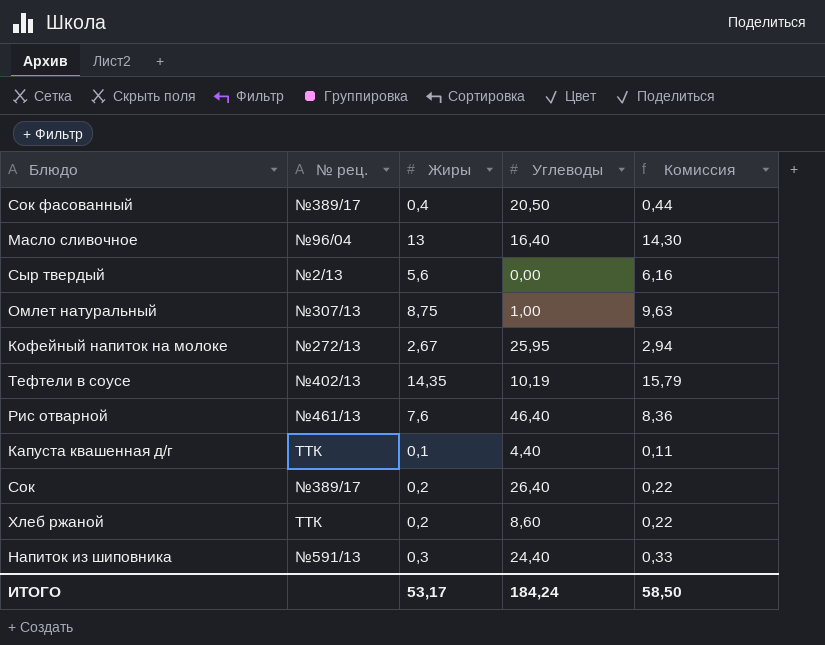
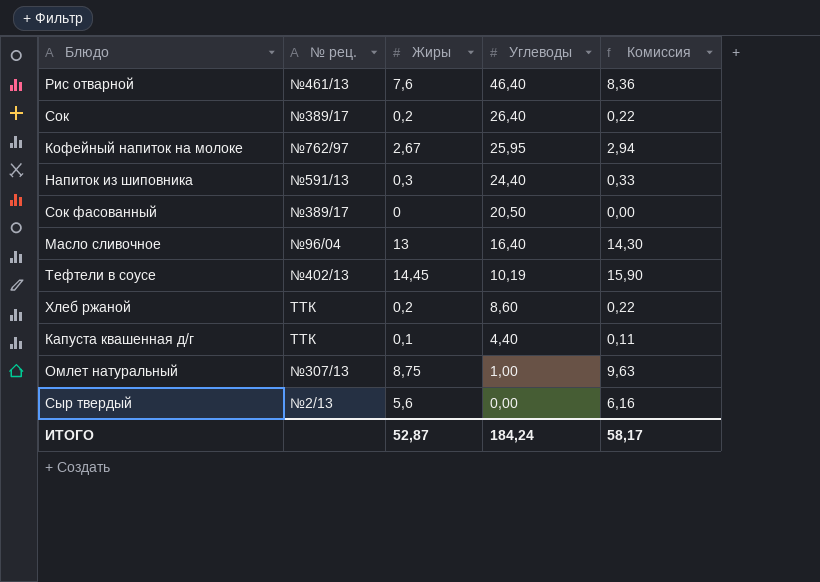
row order: none -> Углеводы descending
Кофейный напиток на молоке | № рец.: №272/13 -> №762/97
Сок фасованный | Жиры: 0,4 -> 0
Сок фасованный | Комиссия: 0,44 -> 0,00
Тефтели в соусе | Жиры: 14,35 -> 14,45
Тефтели в соусе | Комиссия: 15,79 -> 15,90
ИТОГО | Жиры: 53,17 -> 52,87
ИТОГО | Комиссия: 58,50 -> 58,17

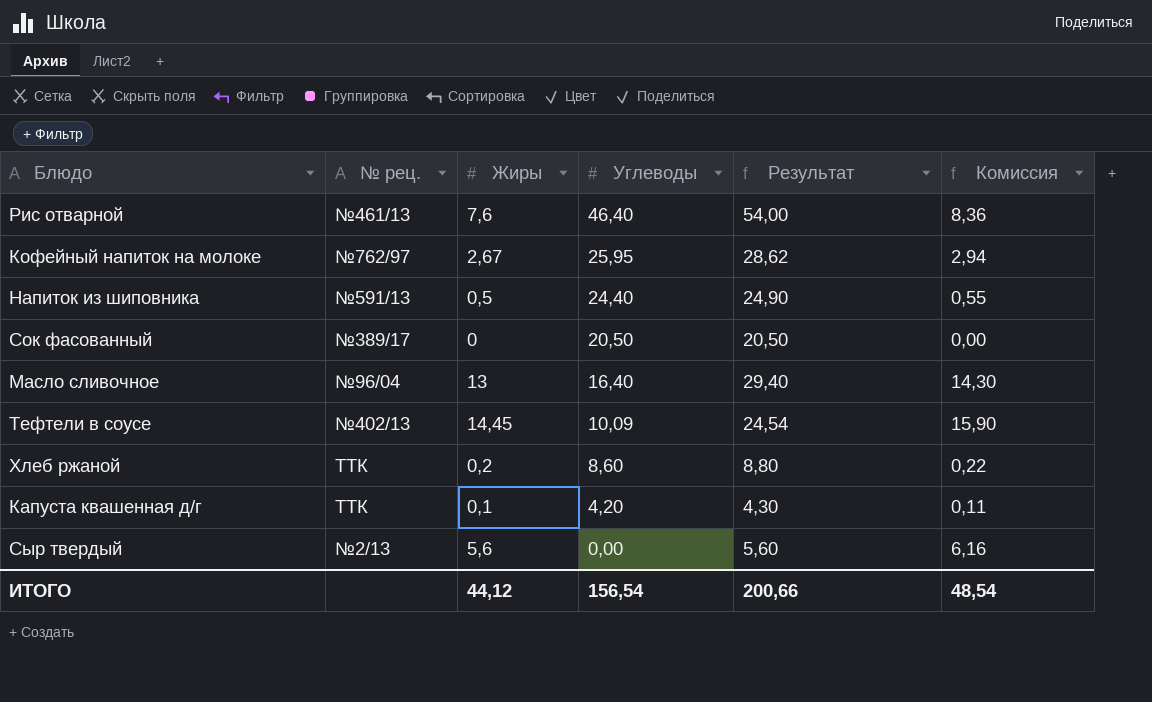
column Результат | formula: none -> [Жиры] + [Углеводы]
row Сок: №389/17 | 0,2 | 26,40 | 0,22 -> none
row Омлет натуральный: №307/13 | 8,75 | 1,00 | 9,63 -> none
Напиток из шиповника | Жиры: 0,3 -> 0,5
Напиток из шиповника | Комиссия: 0,33 -> 0,55
Тефтели в соусе | Углеводы: 10,19 -> 10,09
Капуста квашенная д/г | Углеводы: 4,40 -> 4,20
ИТОГО | Жиры: 52,87 -> 44,12
ИТОГО | Углеводы: 184,24 -> 156,54
ИТОГО | Комиссия: 58,17 -> 48,54

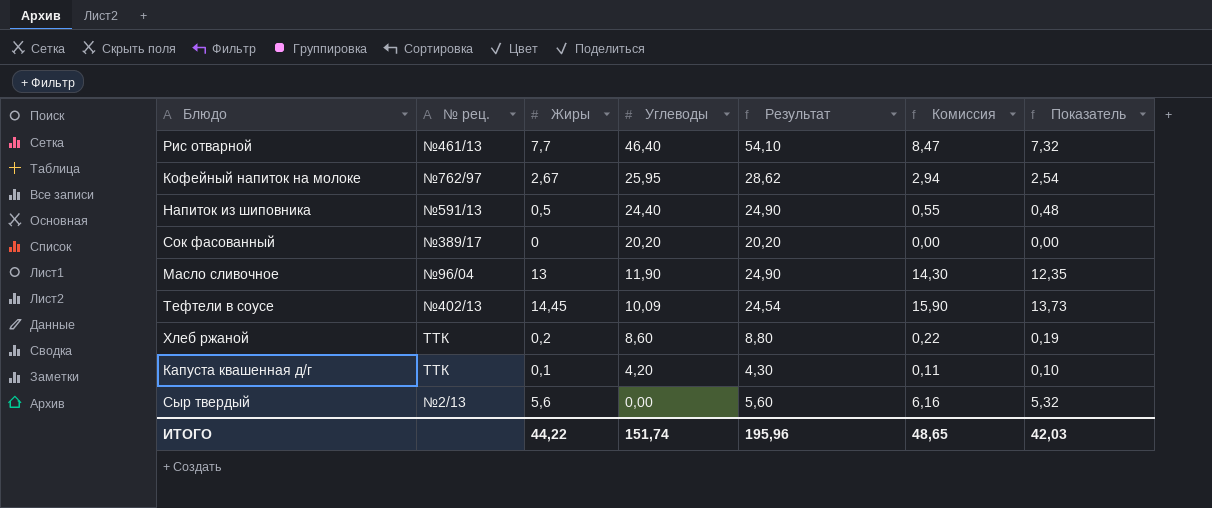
column Показатель | formula: none -> [Жиры] * 0,95
Рис отварной | Жиры: 7,6 -> 7,7
Рис отварной | Результат: 54,00 -> 54,10
Рис отварной | Комиссия: 8,36 -> 8,47
Сок фасованный | Углеводы: 20,50 -> 20,20
Сок фасованный | Результат: 20,50 -> 20,20
Масло сливочное | Углеводы: 16,40 -> 11,90
Масло сливочное | Результат: 29,40 -> 24,90
ИТОГО | Жиры: 44,12 -> 44,22
ИТОГО | Углеводы: 156,54 -> 151,74
ИТОГО | Результат: 200,66 -> 195,96
ИТОГО | Комиссия: 48,54 -> 48,65

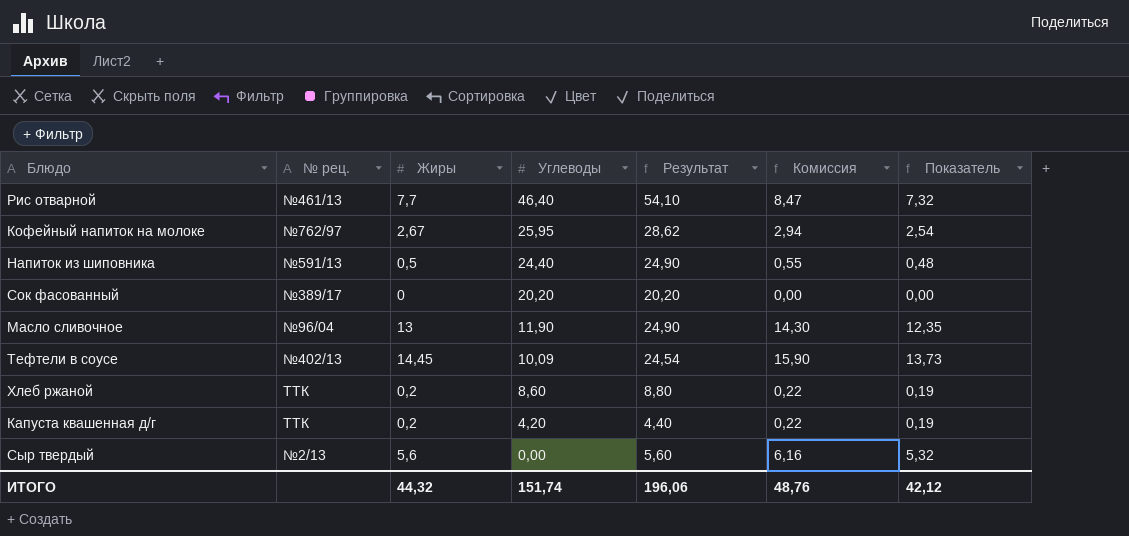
Капуста квашенная д/г | Жиры: 0,1 -> 0,2
Капуста квашенная д/г | Результат: 4,30 -> 4,40
Капуста квашенная д/г | Комиссия: 0,11 -> 0,22
Капуста квашенная д/г | Показатель: 0,10 -> 0,19
ИТОГО | Жиры: 44,22 -> 44,32
ИТОГО | Результат: 195,96 -> 196,06
ИТОГО | Комиссия: 48,65 -> 48,76
ИТОГО | Показатель: 42,03 -> 42,12

